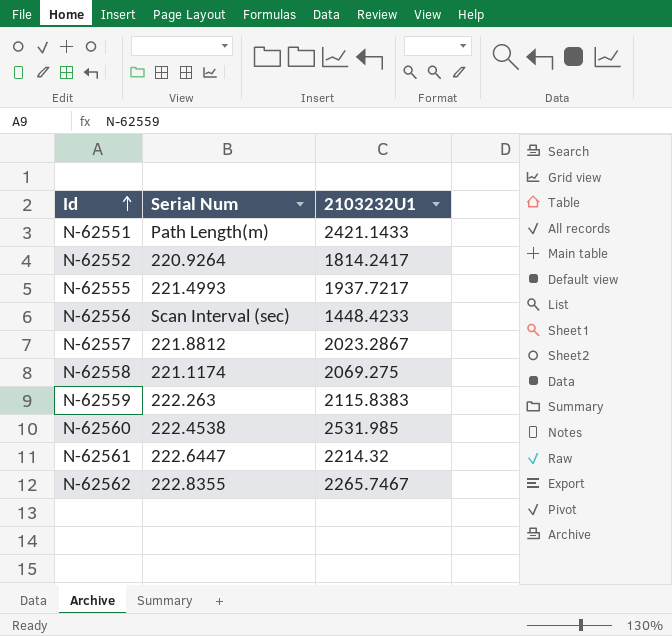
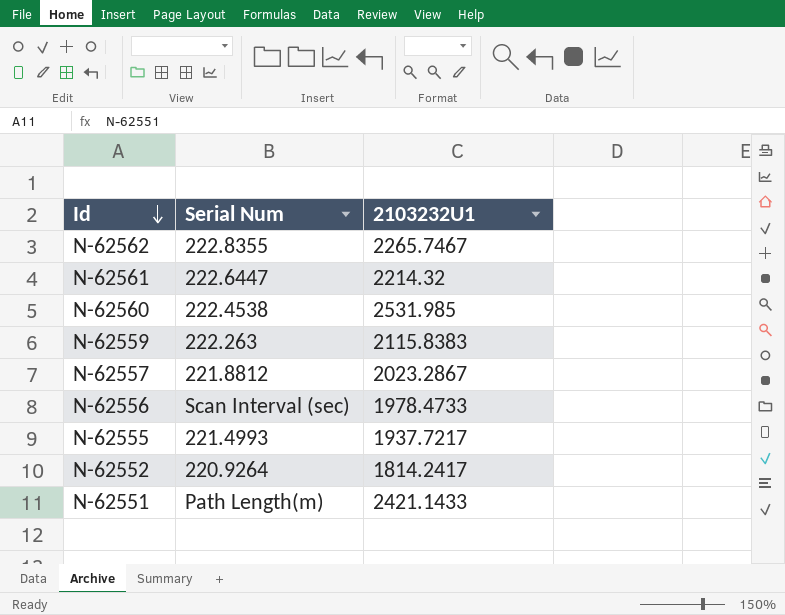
row order: Id ascending -> Id descending
row N-62558: 221.1174 | 2069.275 -> none
N-62556 | 2103232U1: 1448.4233 -> 1978.4733

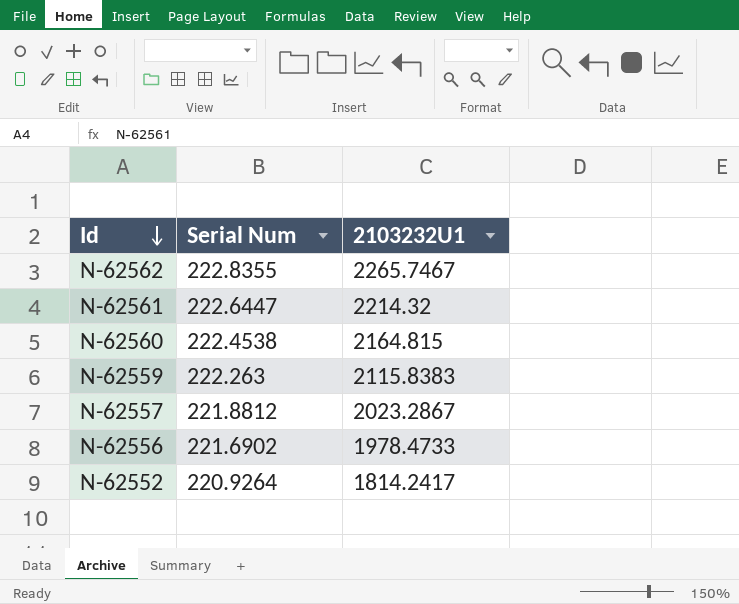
row N-62555: 221.4993 | 1937.7217 -> none
row N-62551: Path Length(m) | 2421.1433 -> none
N-62560 | 2103232U1: 2531.985 -> 2164.815
N-62556 | Serial Num: Scan Interval (sec) -> 221.6902

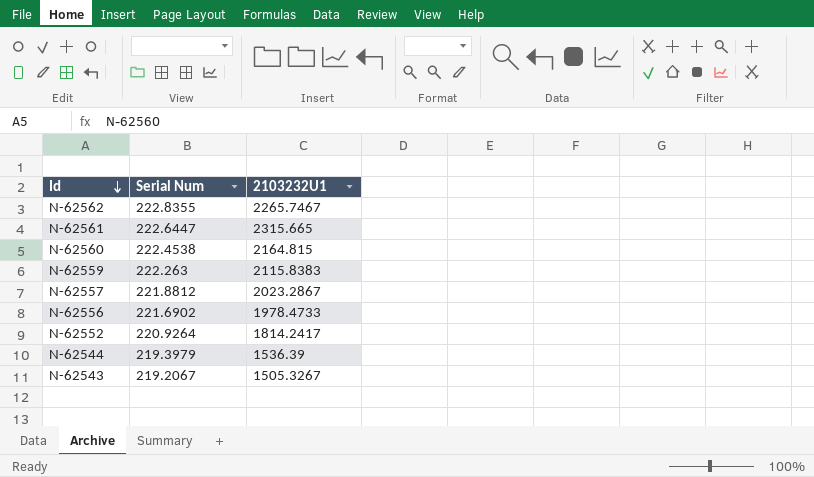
N-62561 | 2103232U1: 2214.32 -> 2315.665
row N-62544: none -> 219.3979 | 1536.39
row N-62543: none -> 219.2067 | 1505.3267

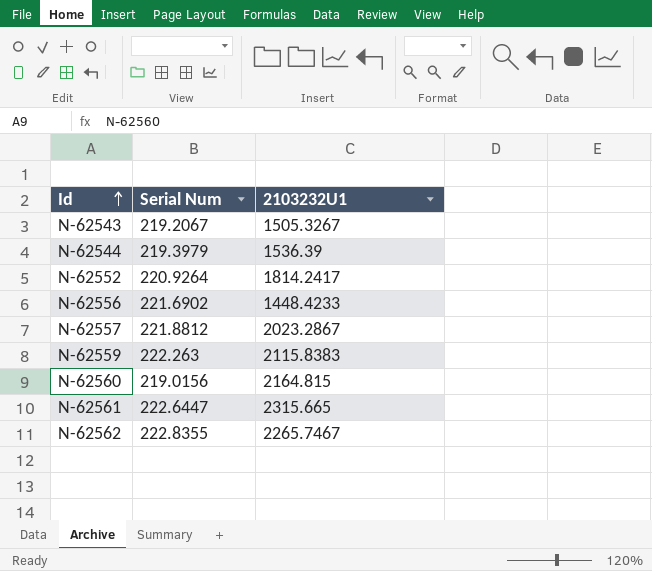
row order: Id descending -> Id ascending
N-62556 | 2103232U1: 1978.4733 -> 1448.4233
N-62560 | Serial Num: 222.4538 -> 219.0156

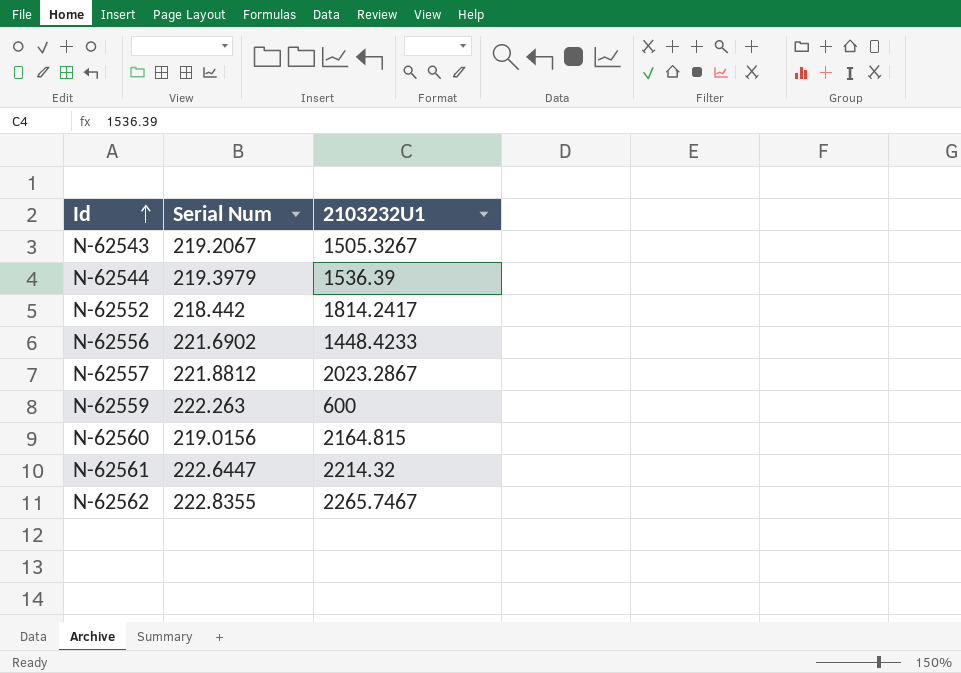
N-62552 | Serial Num: 220.9264 -> 218.442
N-62559 | 2103232U1: 2115.8383 -> 600
N-62561 | 2103232U1: 2315.665 -> 2214.32

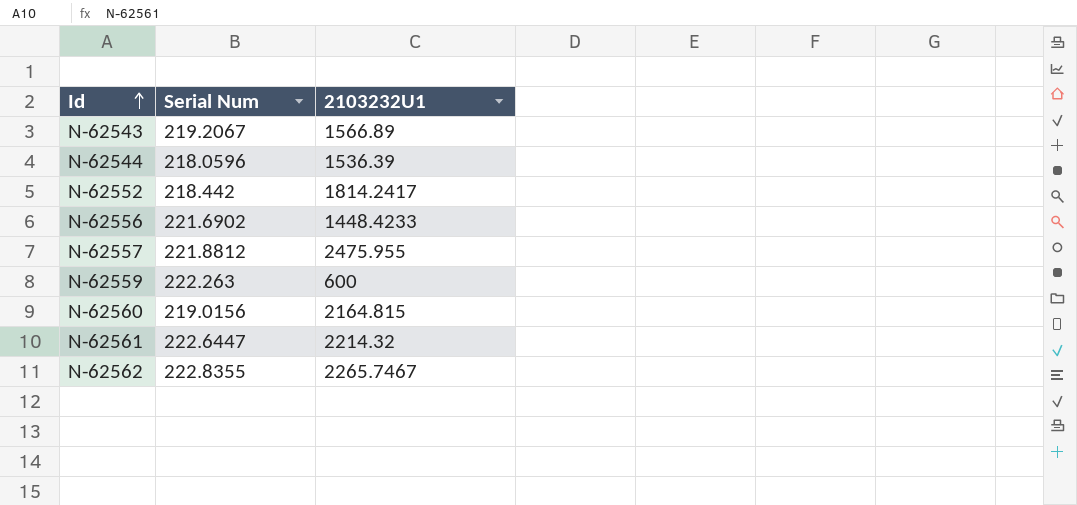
N-62543 | 2103232U1: 1505.3267 -> 1566.89
N-62544 | Serial Num: 219.3979 -> 218.0596
N-62557 | 2103232U1: 2023.2867 -> 2475.955

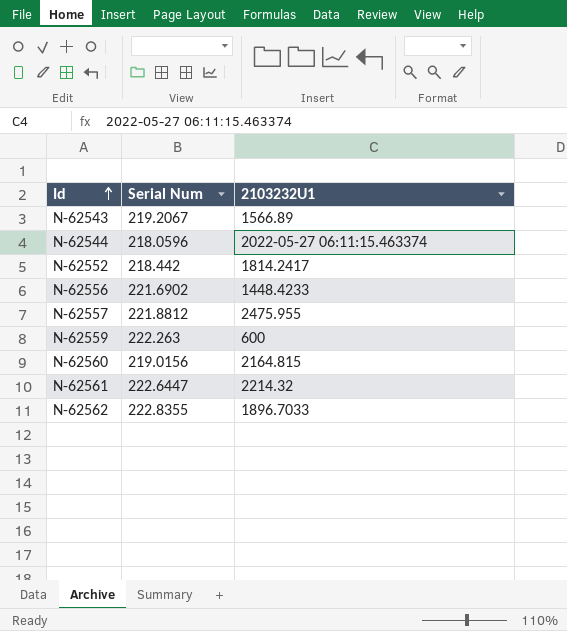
N-62544 | 2103232U1: 1536.39 -> 2022-05-27 06:11:15.463374
N-62562 | 2103232U1: 2265.7467 -> 1896.7033

